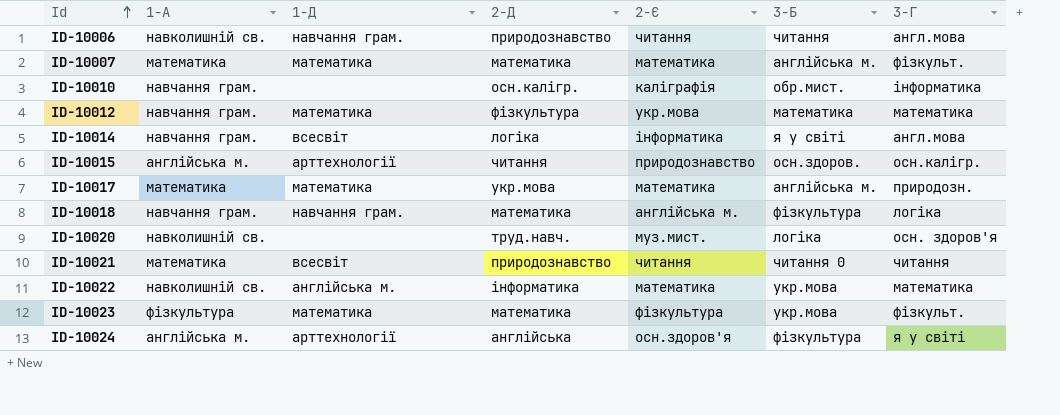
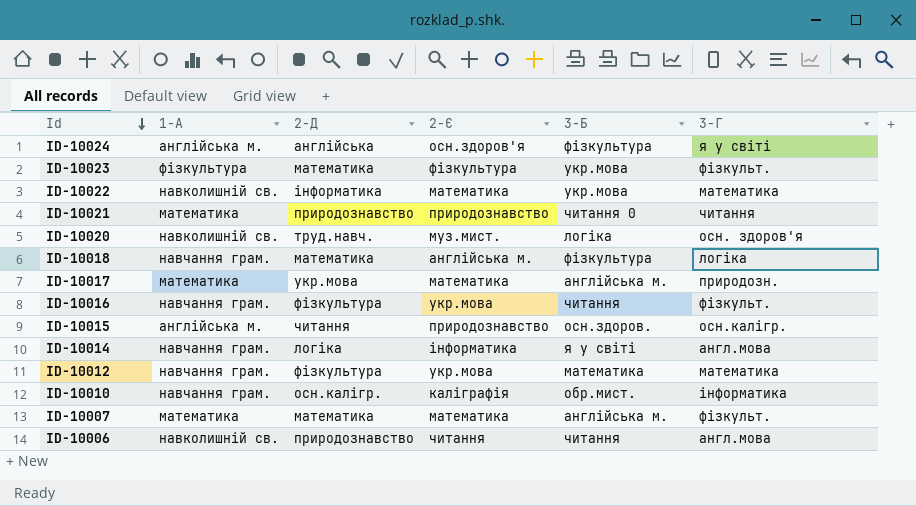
row order: Id ascending -> Id descending
column 1-Д | position: 3 -> none
ID-10021 | 2-Є: читання -> природознавство
row ID-10016: none -> навчання грам. | фізкультура | укр.мова | читання | фізкульт.

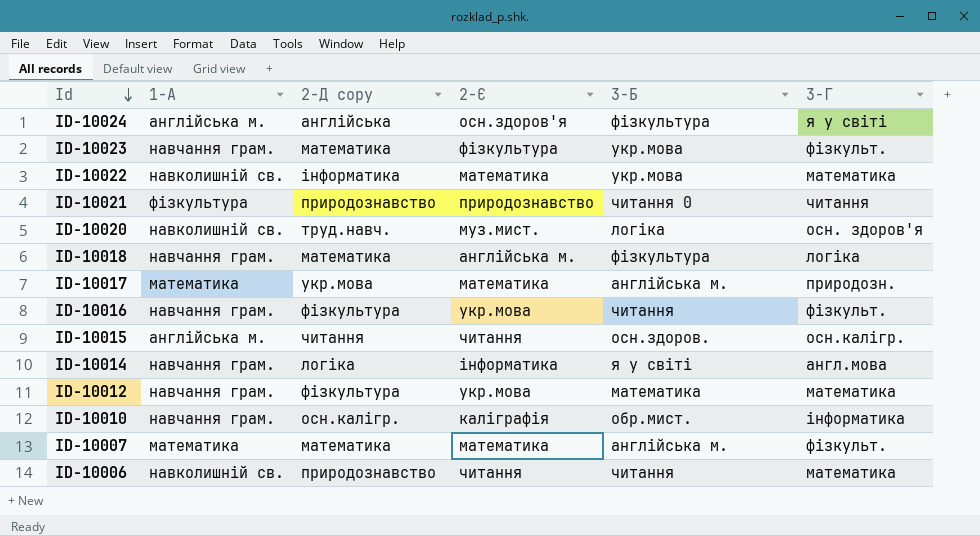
column name: 2-Д -> 2-Д copy
ID-10023 | 1-А: фізкультура -> навчання грам.
ID-10021 | 1-А: математика -> фізкультура
ID-10015 | 2-Є: природознавство -> читання
ID-10006 | 3-Г: англ.мова -> математика

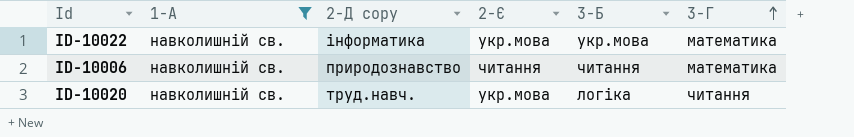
filter: none -> 1-А = навколишній св.
row order: Id descending -> 3-Г ascending
ID-10022 | 2-Є: математика -> укр.мова
ID-10020 | 2-Є: муз.мист. -> укр.мова
ID-10020 | 3-Г: осн. здоров'я -> читання

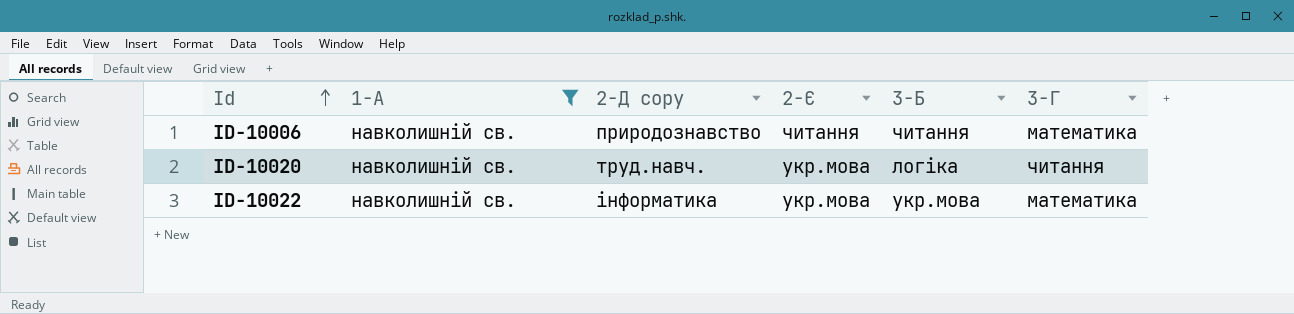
row order: 3-Г ascending -> Id ascending

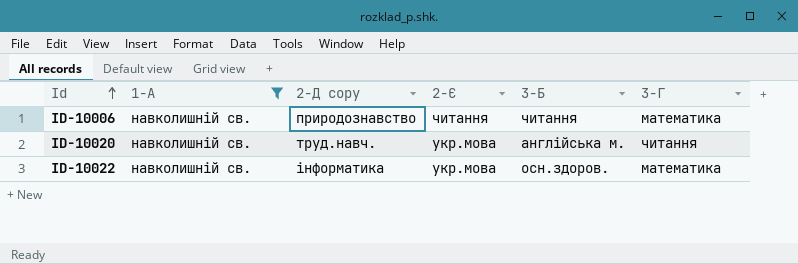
ID-10020 | 3-Б: логіка -> англійська м.
ID-10022 | 3-Б: укр.мова -> осн.здоров.

